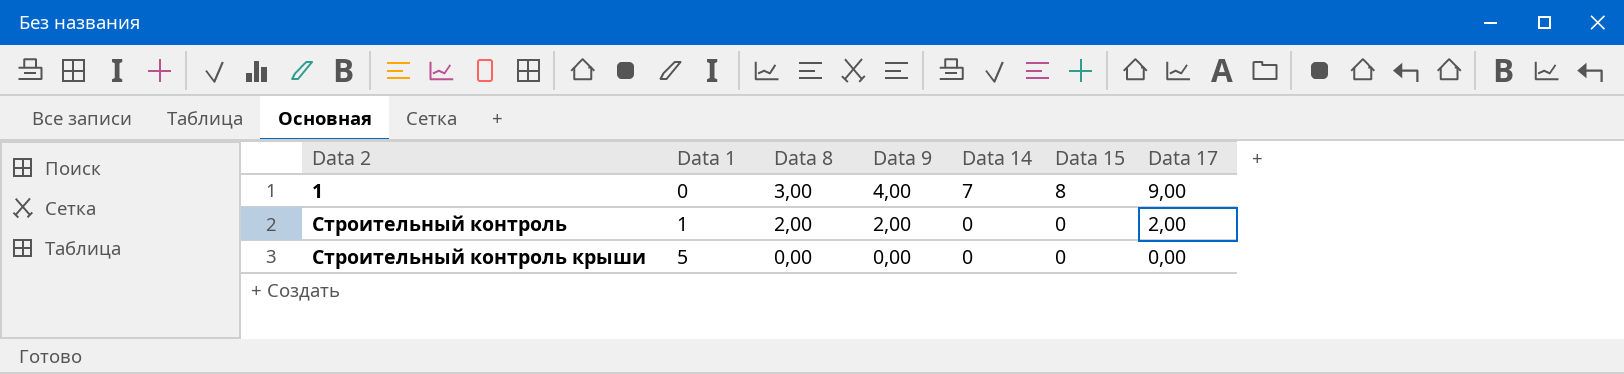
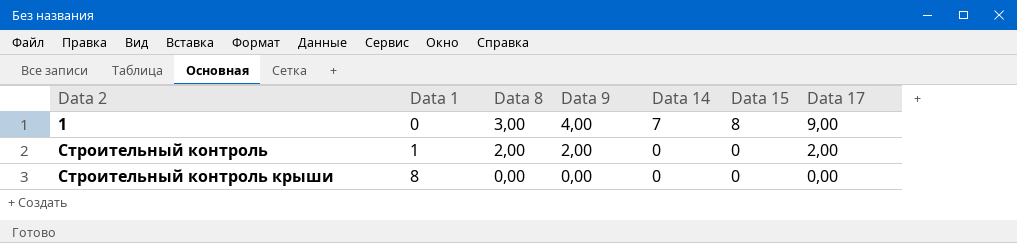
Строительный контроль крыши | Data 1: 5 -> 8

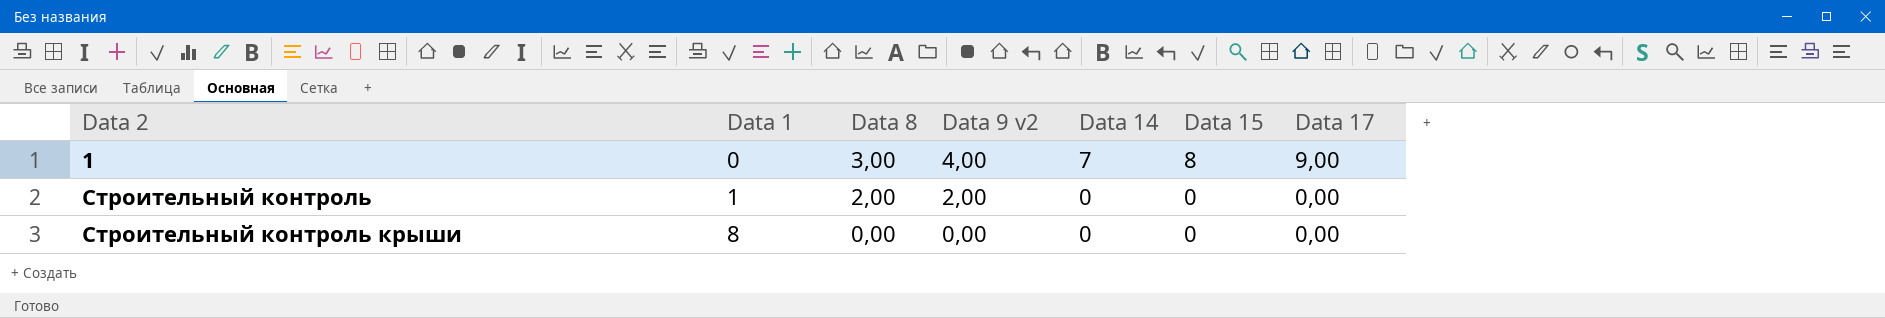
column name: Data 9 -> Data 9 v2
Строительный контроль | Data 17: 2,00 -> 0,00

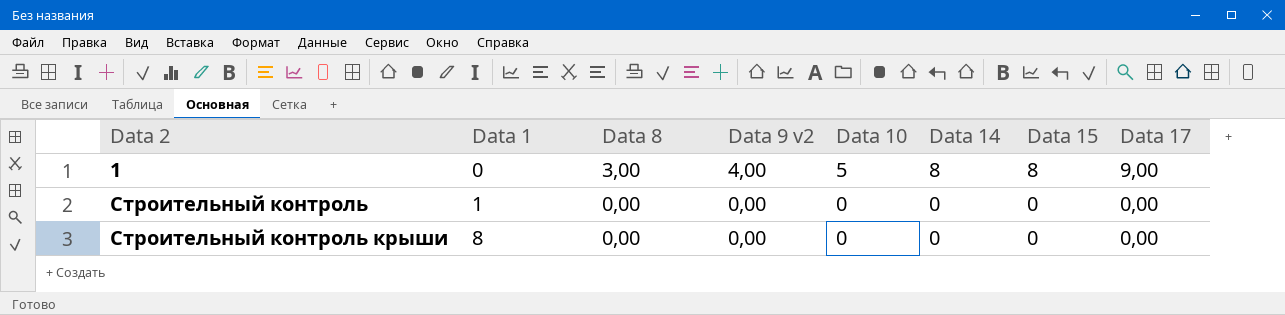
column Data 10 | position: none -> 5
1 | Data 14: 7 -> 8
Строительный контроль | Data 8: 2,00 -> 0,00
Строительный контроль | Data 9 v2: 2,00 -> 0,00

